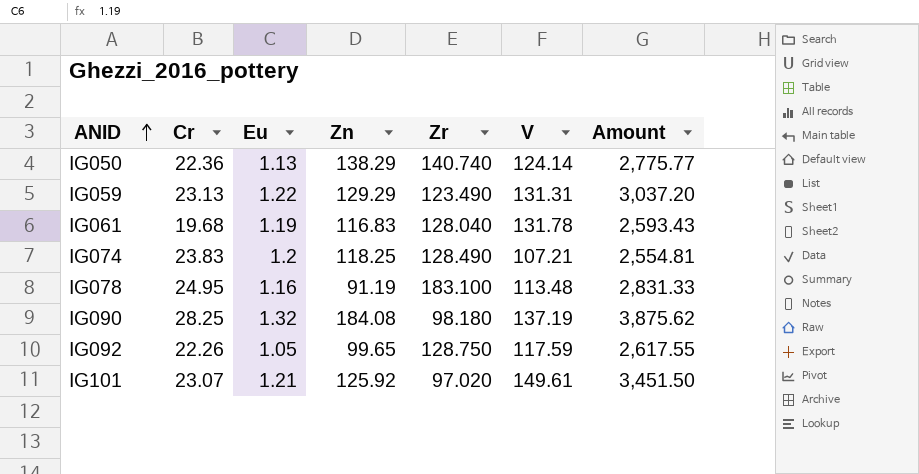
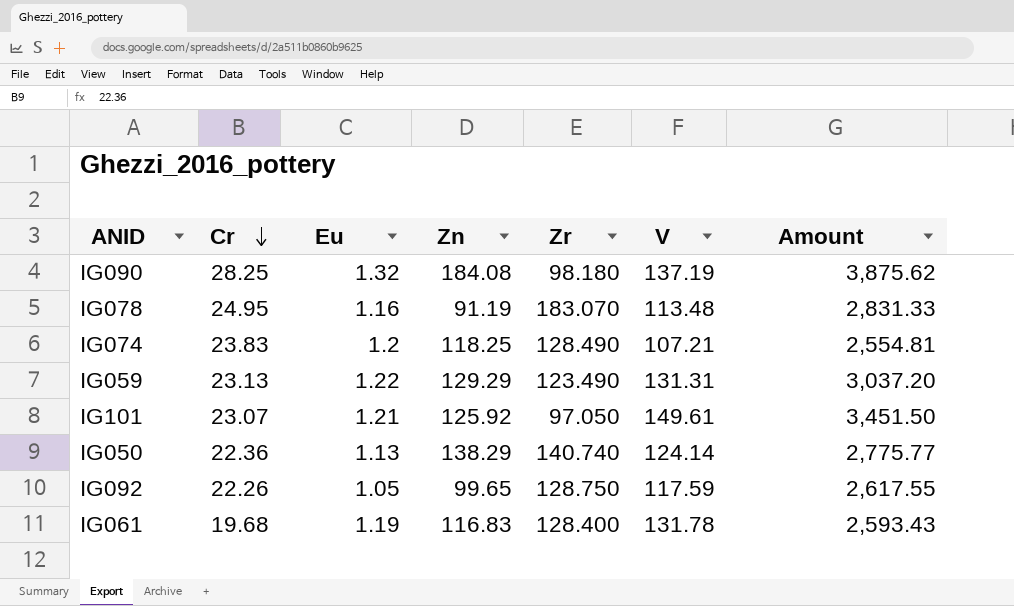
row order: ANID ascending -> Cr descending
IG078 | Zr: 183.100 -> 183.070
IG101 | Zr: 97.020 -> 97.050
IG061 | Zr: 128.040 -> 128.400

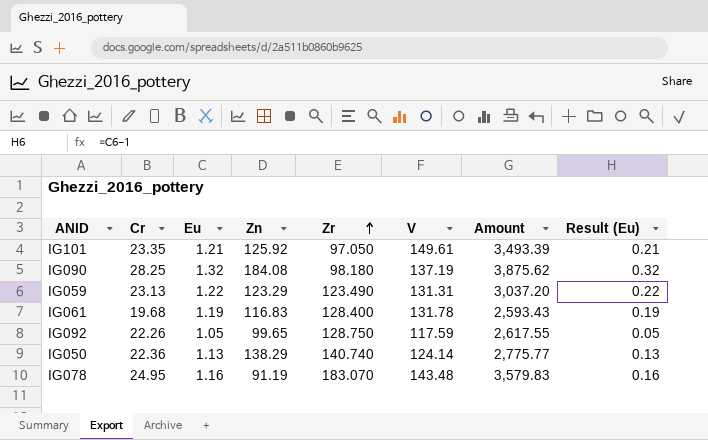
row order: Cr descending -> Zr ascending
column Result (Eu) | formula: none -> [Eu] - 1
row IG074: 23.83 | 1.2 | 118.25 | 128.490 | 107.21 | 2,554.81 -> none
IG101 | Cr: 23.07 -> 23.35
IG101 | Amount: 3,451.50 -> 3,493.39
IG059 | Zn: 129.29 -> 123.29
IG078 | V: 113.48 -> 143.48
IG078 | Amount: 2,831.33 -> 3,579.83

